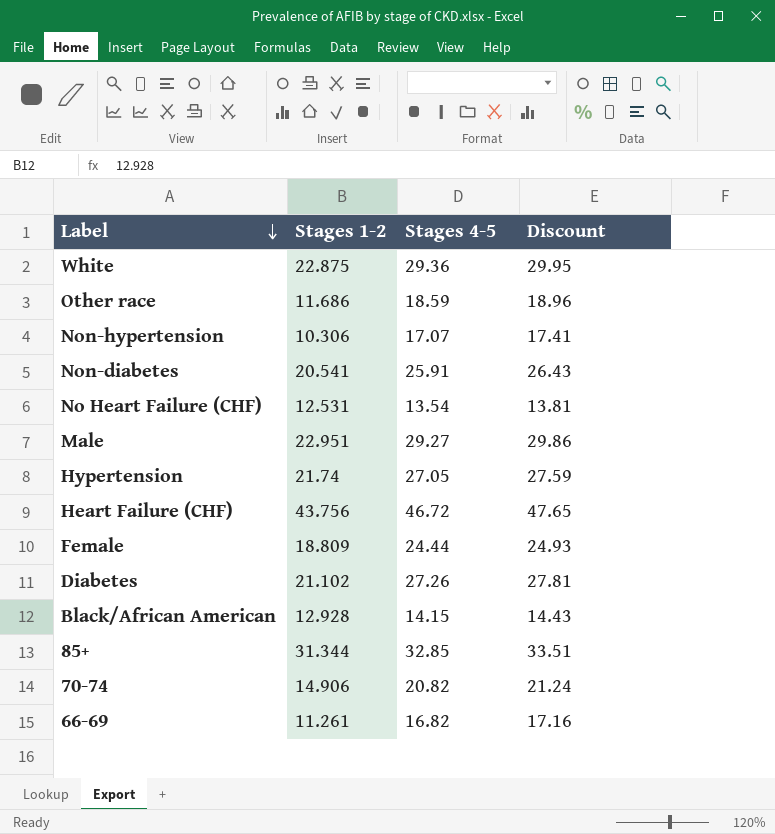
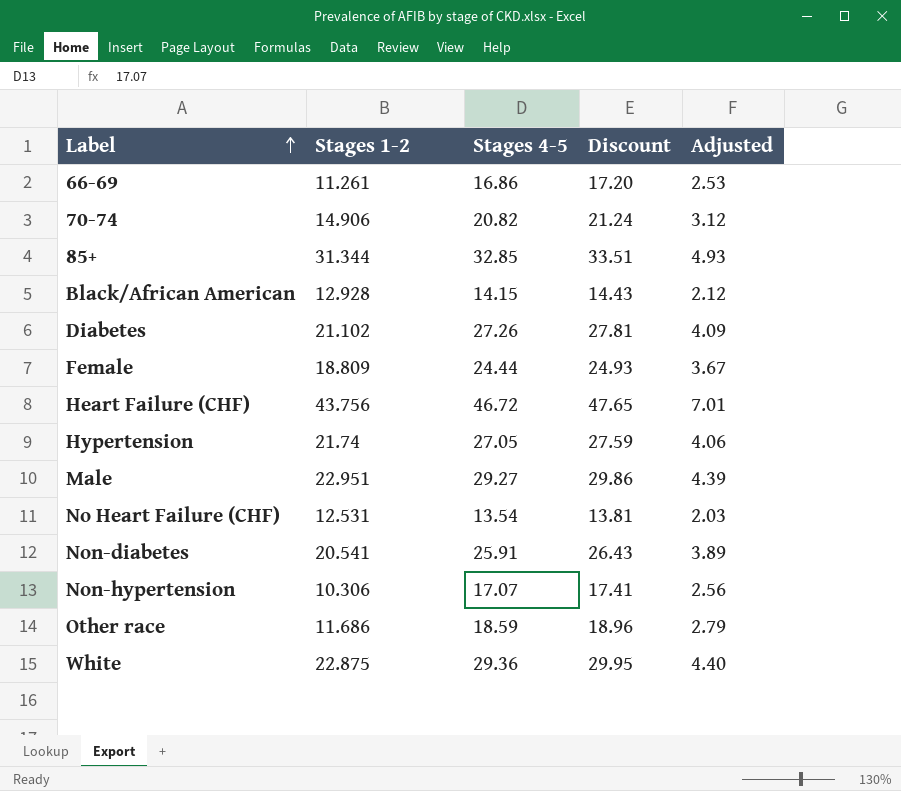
row order: Label descending -> Label ascending
column Adjusted | formula: none -> [Stages 4-5] * 0.15
66-69 | Stages 4-5: 16.82 -> 16.86
66-69 | Discount: 17.16 -> 17.20

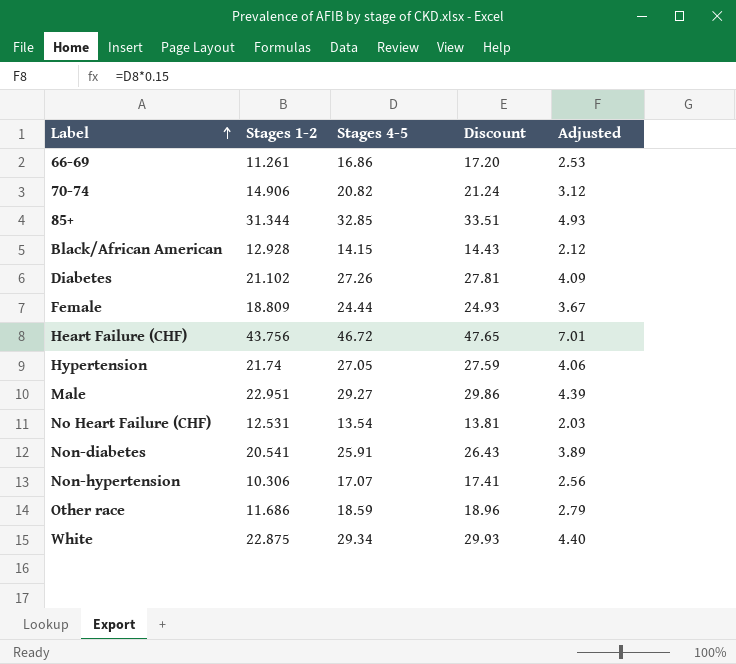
White | Stages 4-5: 29.36 -> 29.34
White | Discount: 29.95 -> 29.93

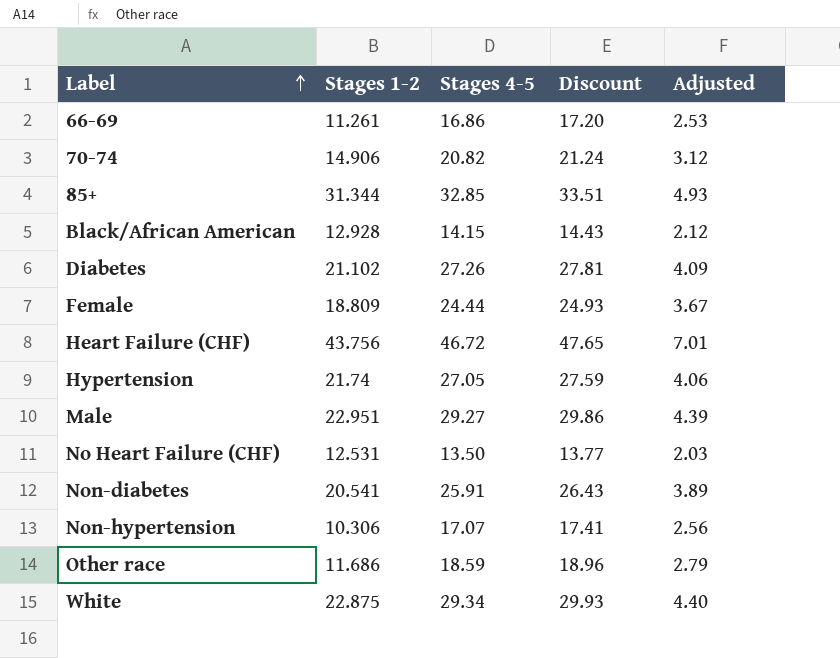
No Heart Failure (CHF) | Stages 4-5: 13.54 -> 13.50
No Heart Failure (CHF) | Discount: 13.81 -> 13.77

